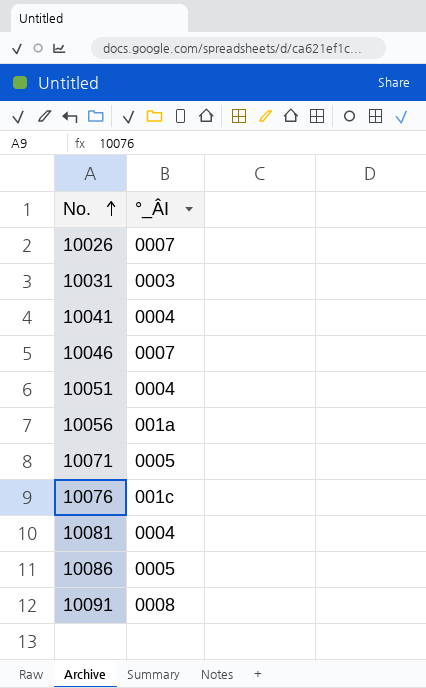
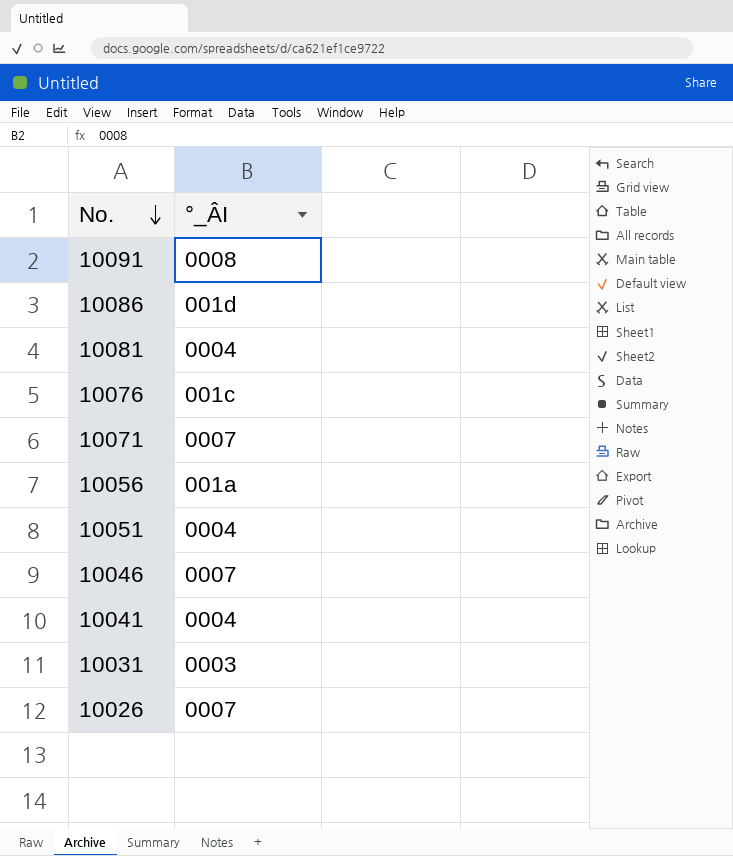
row order: No. ascending -> No. descending
10086 | °_ÂI: 0005 -> 001d
10071 | °_ÂI: 0005 -> 0007

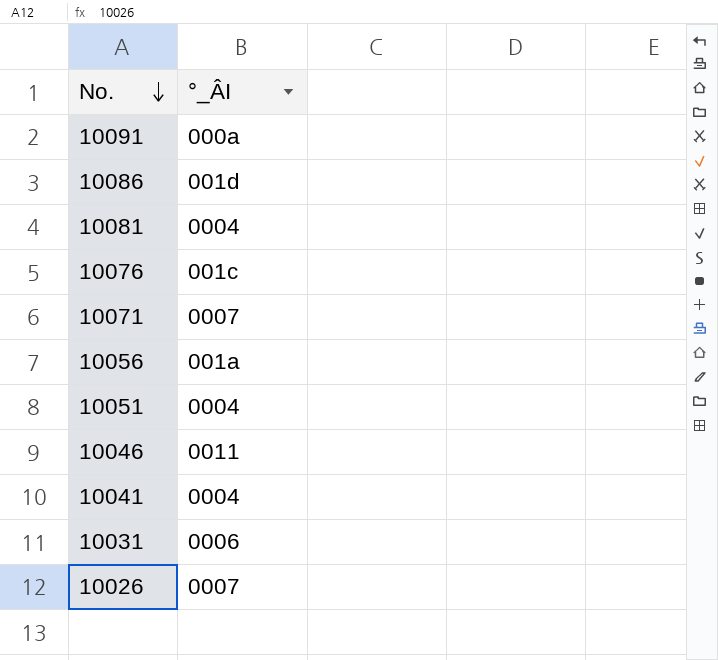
10091 | °_ÂI: 0008 -> 000a
10046 | °_ÂI: 0007 -> 0011
10031 | °_ÂI: 0003 -> 0006

